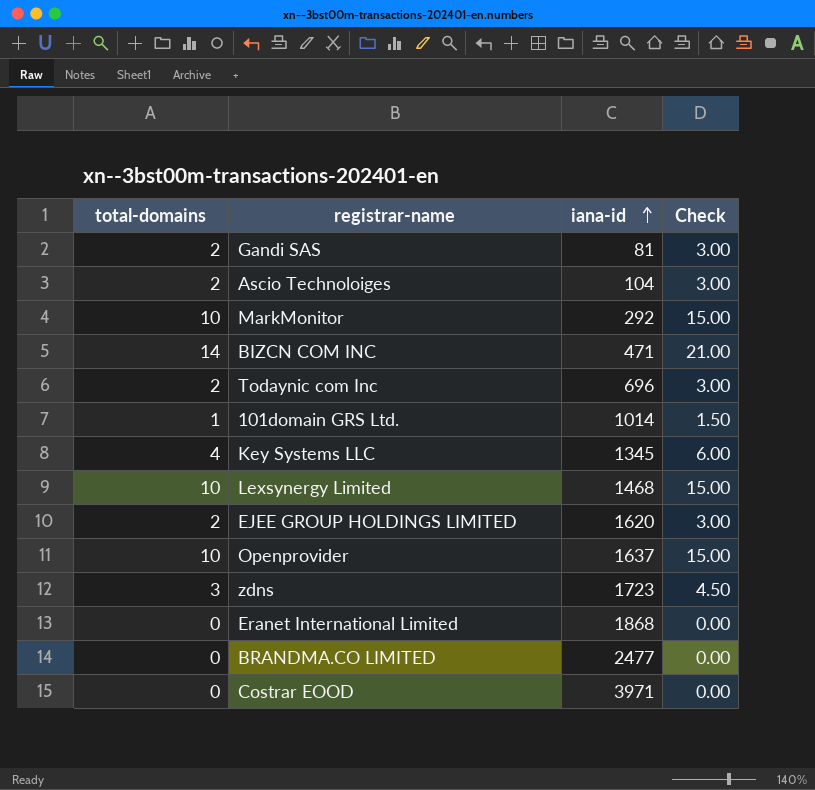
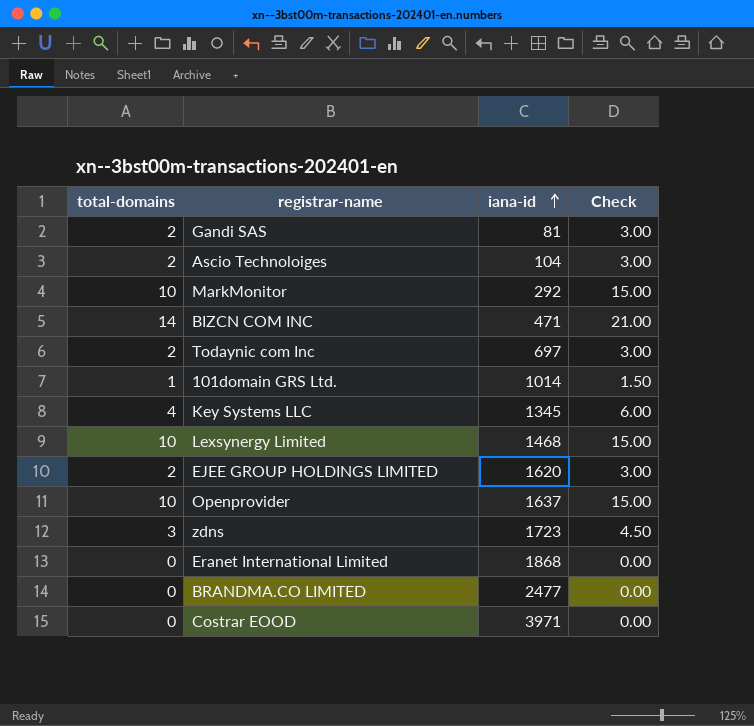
Todaynic com Inc | iana-id: 696 -> 697

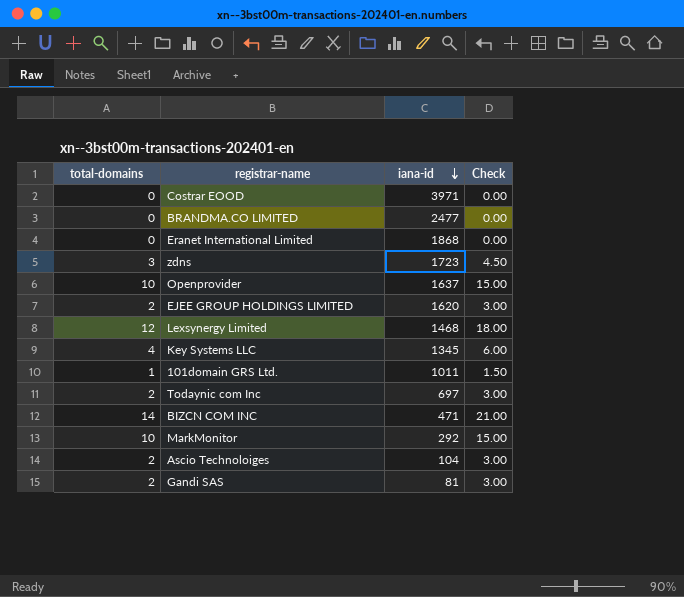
row order: iana-id ascending -> iana-id descending
Lexsynergy Limited | total-domains: 10 -> 12
Lexsynergy Limited | Check: 15.00 -> 18.00
101domain GRS Ltd. | iana-id: 1014 -> 1011

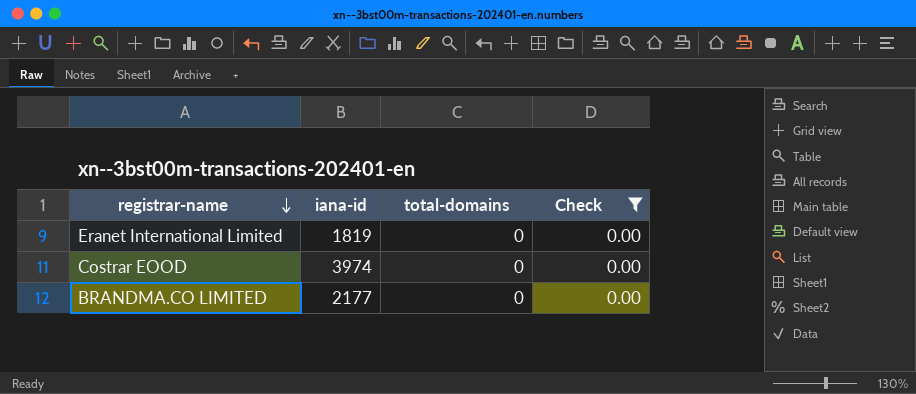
filter: none -> Check = 0.00
row order: iana-id descending -> registrar-name descending
column total-domains | position: 1 -> 3
Eranet International Limited | iana-id: 1868 -> 1819
Costrar EOOD | iana-id: 3971 -> 3974
BRANDMA.CO LIMITED | iana-id: 2477 -> 2177

